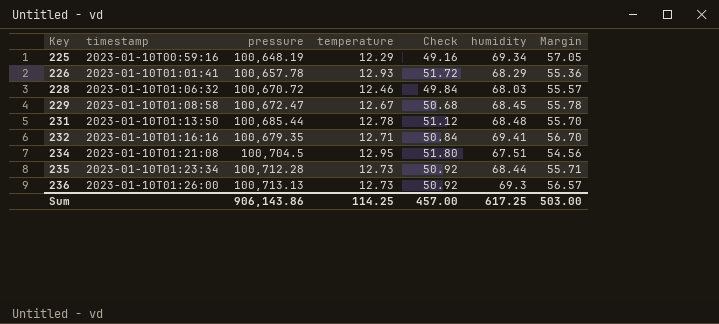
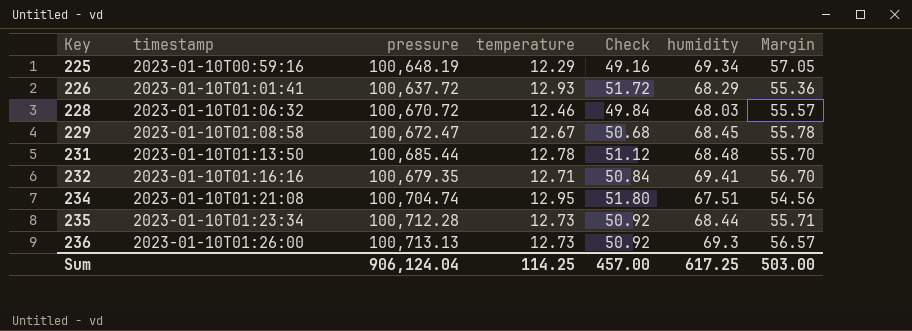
226 | pressure: 100,657.78 -> 100,637.72
234 | pressure: 100,704.5 -> 100,704.74
Sum | pressure: 906,143.86 -> 906,124.04

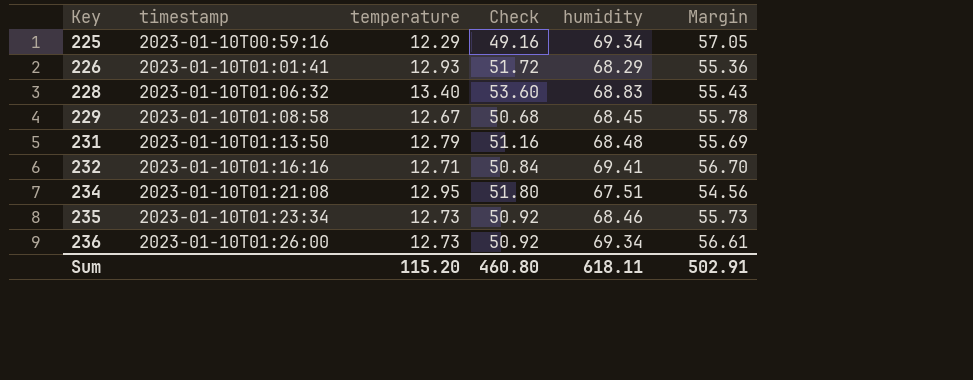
column pressure | position: 3 -> none
228 | temperature: 12.46 -> 13.40
228 | Check: 49.84 -> 53.60
228 | humidity: 68.03 -> 68.83
228 | Margin: 55.57 -> 55.43
231 | temperature: 12.78 -> 12.79
231 | Check: 51.12 -> 51.16
231 | Margin: 55.70 -> 55.69
235 | humidity: 68.44 -> 68.46
235 | Margin: 55.71 -> 55.73
236 | humidity: 69.3 -> 69.34
236 | Margin: 56.57 -> 56.61
Sum | temperature: 114.25 -> 115.20
Sum | Check: 457.00 -> 460.80
Sum | humidity: 617.25 -> 618.11
Sum | Margin: 503.00 -> 502.91

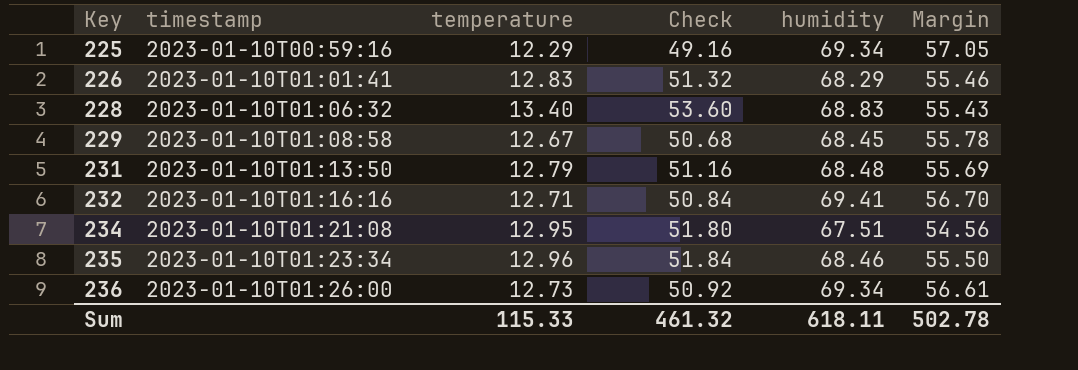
226 | temperature: 12.93 -> 12.83
226 | Check: 51.72 -> 51.32
226 | Margin: 55.36 -> 55.46
235 | temperature: 12.73 -> 12.96
235 | Check: 50.92 -> 51.84
235 | Margin: 55.73 -> 55.50
Sum | temperature: 115.20 -> 115.33
Sum | Check: 460.80 -> 461.32
Sum | Margin: 502.91 -> 502.78

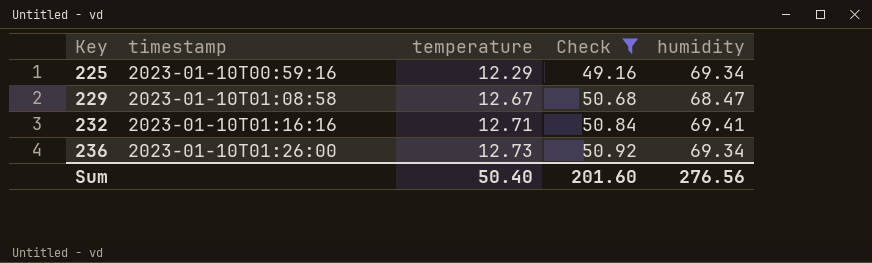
filter: none -> Check <= 50.92
column Margin | formula: [humidity] - [temperature] -> none
229 | humidity: 68.45 -> 68.47
Sum | temperature: 115.33 -> 50.40
Sum | Check: 461.32 -> 201.60
Sum | humidity: 618.11 -> 276.56

